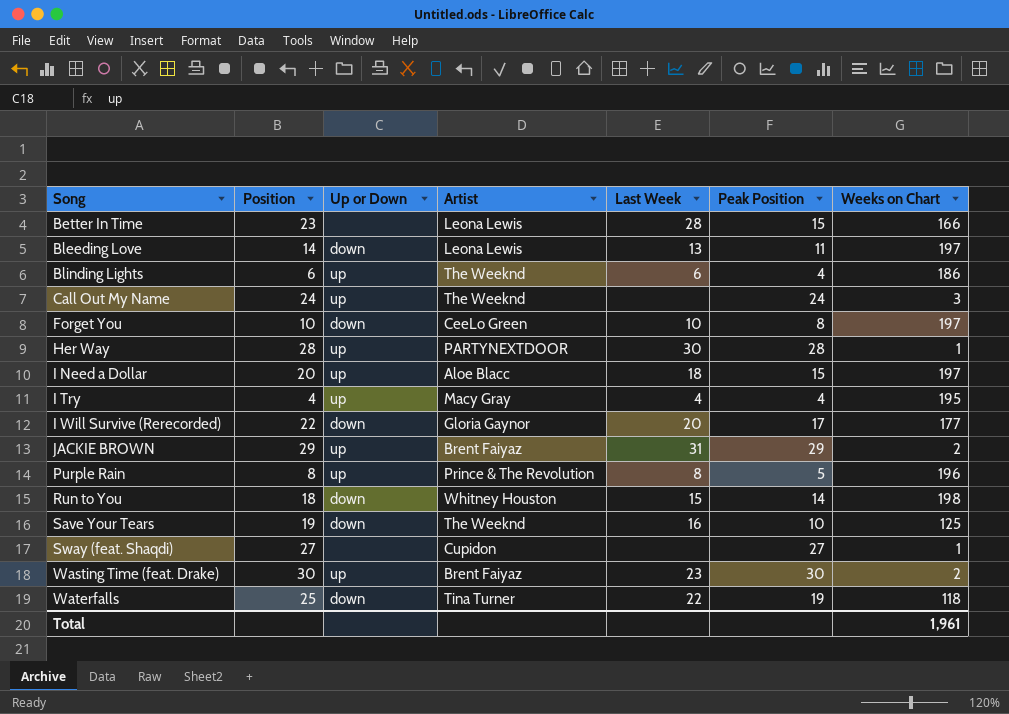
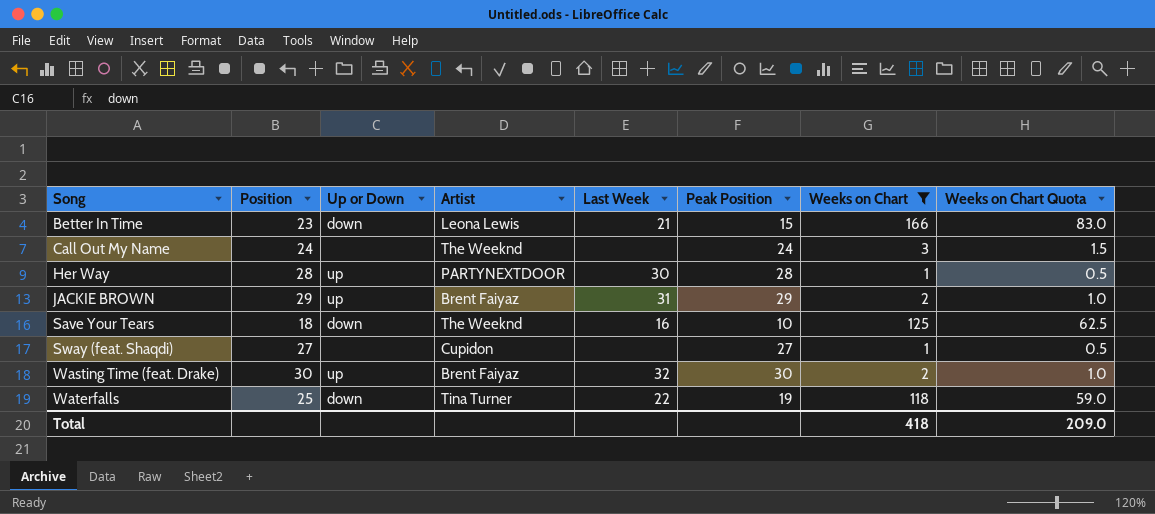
filter: none -> Weeks on Chart <= 166
column Weeks on Chart Quota | formula: none -> [Weeks on Chart] * 0.5
Better In Time | Up or Down: none -> down
Better In Time | Last Week: 28 -> 21
Call Out My Name | Up or Down: up -> none
Save Your Tears | Position: 19 -> 18
Wasting Time (feat. Drake) | Last Week: 23 -> 32
Total | Weeks on Chart: 1,961 -> 418

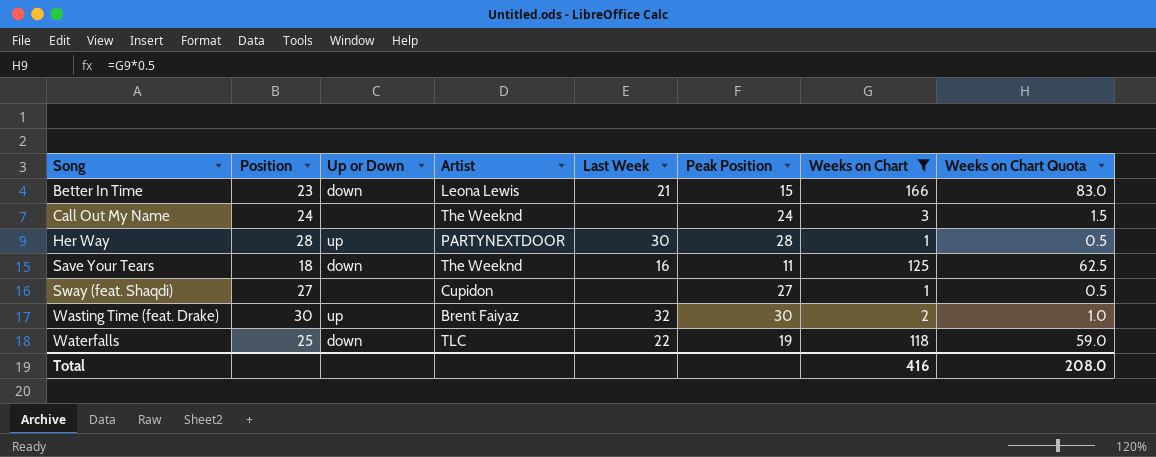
row JACKIE BROWN: 29 | up | Brent Faiyaz | 31 | 29 | 2 | 1.0 -> none
Save Your Tears | Peak Position: 10 -> 11
Waterfalls | Artist: Tina Turner -> TLC
Total | Weeks on Chart: 418 -> 416
Total | Weeks on Chart Quota: 209.0 -> 208.0

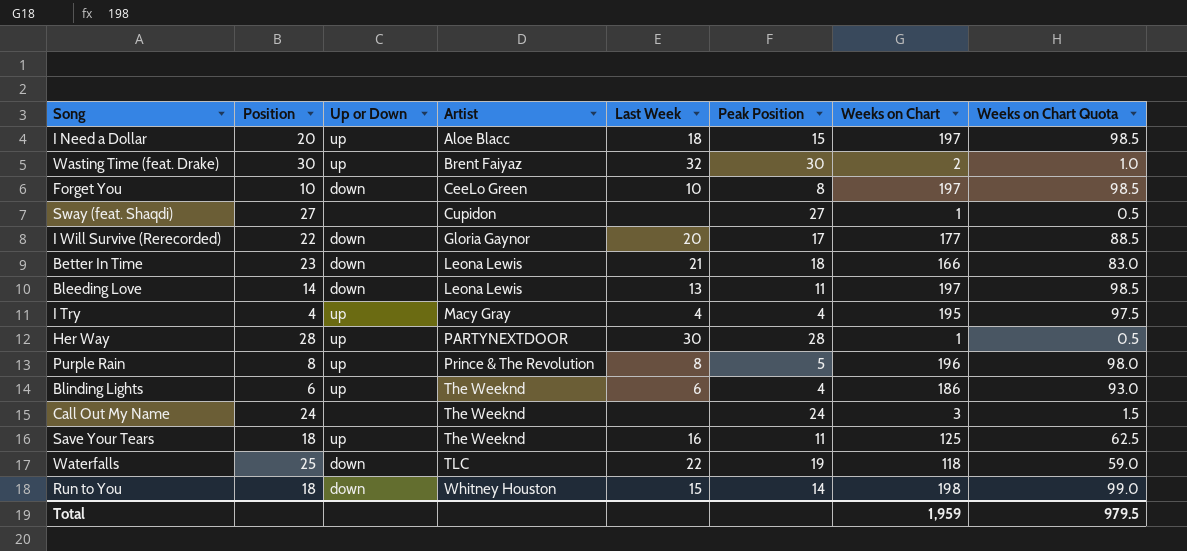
filter: Weeks on Chart <= 166 -> none
row order: Song ascending -> Artist ascending
Better In Time | Peak Position: 15 -> 18
Save Your Tears | Up or Down: down -> up
Total | Weeks on Chart: 416 -> 1,959
Total | Weeks on Chart Quota: 208.0 -> 979.5

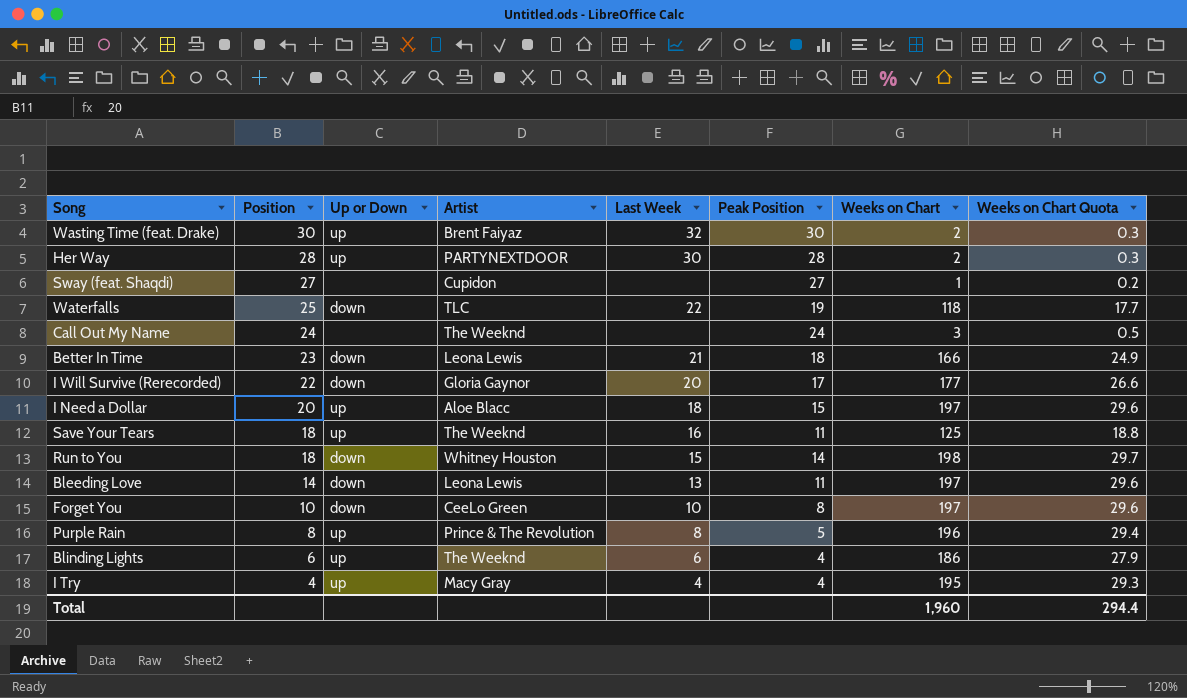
row order: Artist ascending -> Position descending
column Weeks on Chart Quota | formula: [Weeks on Chart] * 0.5 -> [Weeks on Chart] * 0.15
Her Way | Weeks on Chart: 1 -> 2
Total | Weeks on Chart: 1,959 -> 1,960
Total | Weeks on Chart Quota: 979.5 -> 294.4

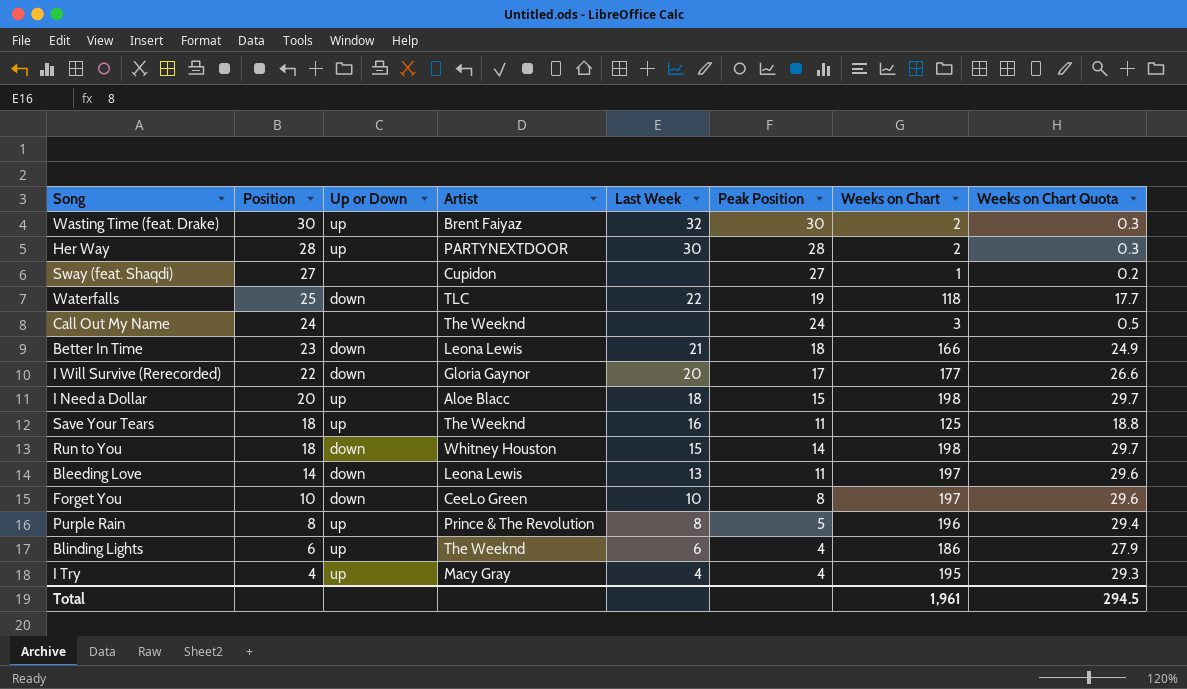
I Need a Dollar | Weeks on Chart: 197 -> 198
I Need a Dollar | Weeks on Chart Quota: 29.6 -> 29.7
Total | Weeks on Chart: 1,960 -> 1,961
Total | Weeks on Chart Quota: 294.4 -> 294.5

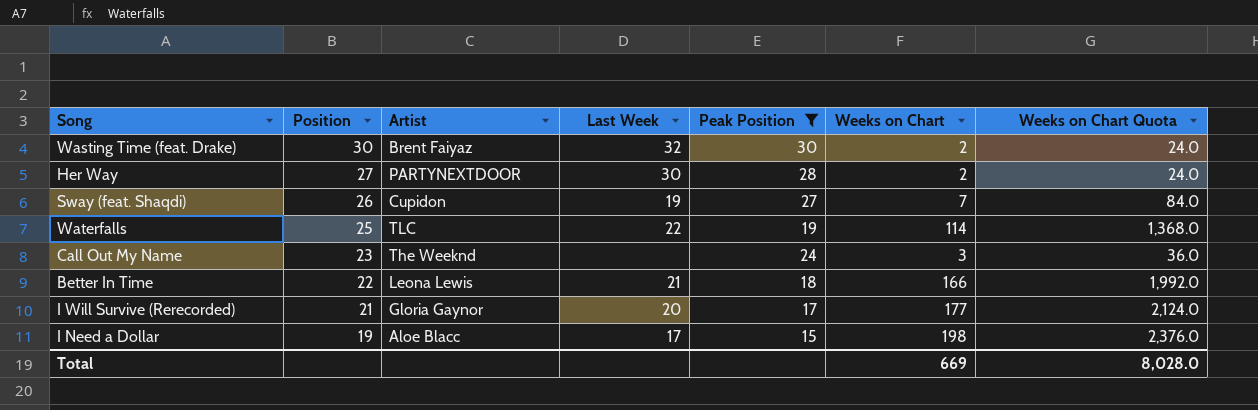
filter: none -> Peak Position >= 15
column Up or Down | position: 3 -> none
column Weeks on Chart Quota | formula: [Weeks on Chart] * 0.15 -> [Weeks on Chart] * 12
Her Way | Position: 28 -> 27
Sway (feat. Shaqdi) | Position: 27 -> 26
Sway (feat. Shaqdi) | Last Week: none -> 19
Sway (feat. Shaqdi) | Weeks on Chart: 1 -> 7
Waterfalls | Weeks on Chart: 118 -> 114
Call Out My Name | Position: 24 -> 23
Better In Time | Position: 23 -> 22
I Will Survive (Rerecorded) | Position: 22 -> 21
I Need a Dollar | Position: 20 -> 19
I Need a Dollar | Last Week: 18 -> 17
Total | Weeks on Chart: 1,961 -> 669
Total | Weeks on Chart Quota: 294.5 -> 8,028.0

